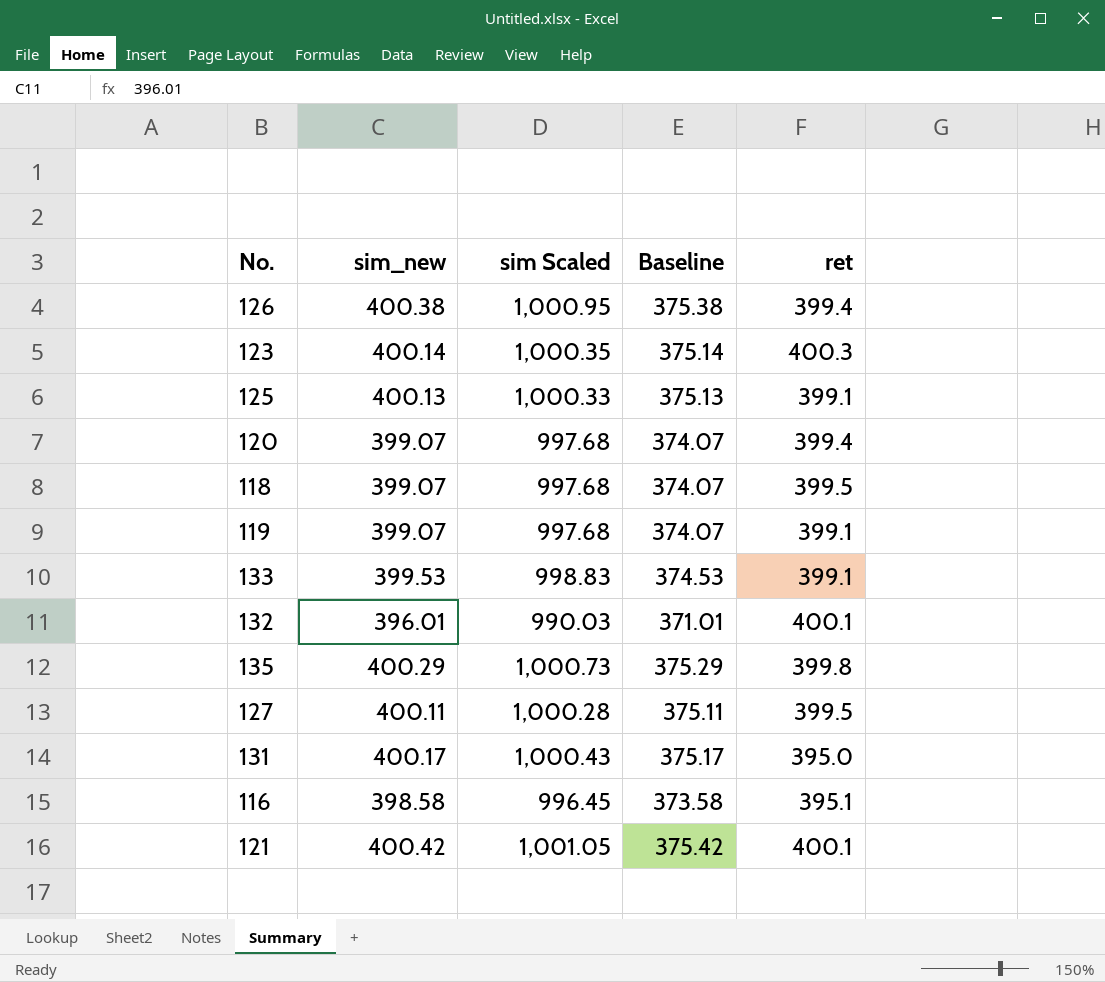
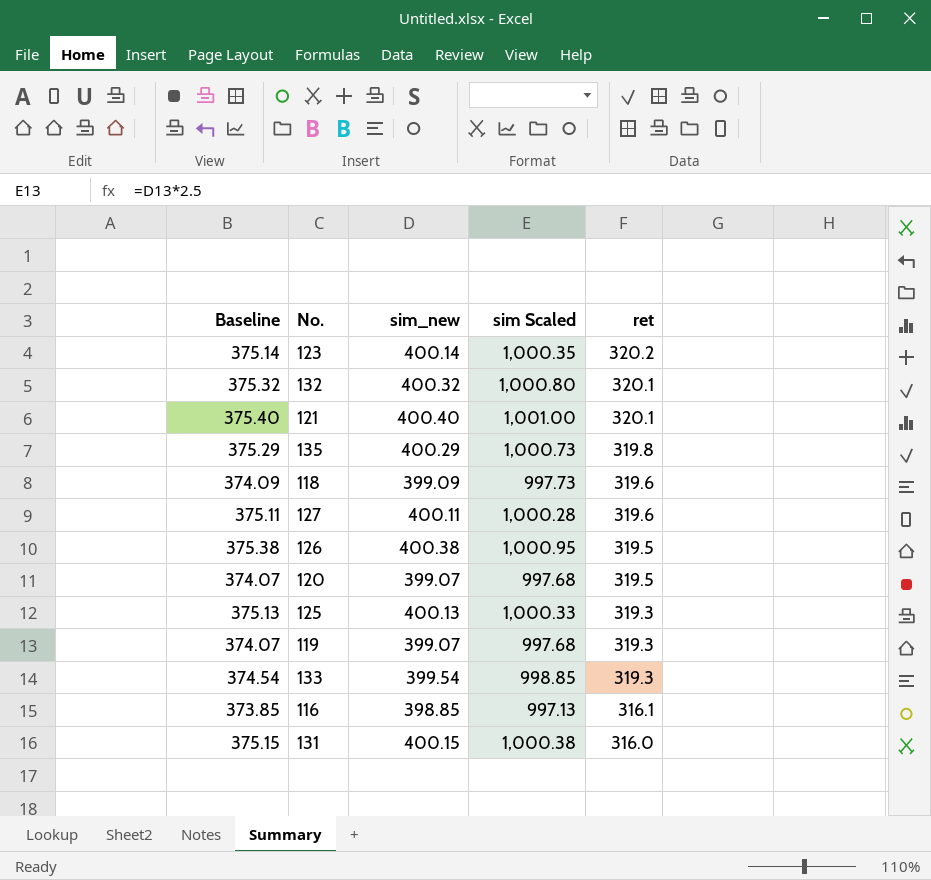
row order: none -> ret descending
column Baseline | position: 4 -> 1
123 | ret: 400.3 -> 320.2
132 | Baseline: 371.01 -> 375.32
132 | sim_new: 396.01 -> 400.32
132 | sim Scaled: 990.03 -> 1,000.80
132 | ret: 400.1 -> 320.1
121 | Baseline: 375.42 -> 375.40
121 | sim_new: 400.42 -> 400.40
121 | sim Scaled: 1,001.05 -> 1,001.00
121 | ret: 400.1 -> 320.1
135 | ret: 399.8 -> 319.8
118 | Baseline: 374.07 -> 374.09
118 | sim_new: 399.07 -> 399.09
118 | sim Scaled: 997.68 -> 997.73
118 | ret: 399.5 -> 319.6
127 | ret: 399.5 -> 319.6
126 | ret: 399.4 -> 319.5
120 | ret: 399.4 -> 319.5
125 | ret: 399.1 -> 319.3
119 | ret: 399.1 -> 319.3
133 | Baseline: 374.53 -> 374.54
133 | sim_new: 399.53 -> 399.54
133 | sim Scaled: 998.83 -> 998.85
133 | ret: 399.1 -> 319.3
116 | Baseline: 373.58 -> 373.85
116 | sim_new: 398.58 -> 398.85
116 | sim Scaled: 996.45 -> 997.13
116 | ret: 395.1 -> 316.1
131 | Baseline: 375.17 -> 375.15
131 | sim_new: 400.17 -> 400.15
131 | sim Scaled: 1,000.43 -> 1,000.38
131 | ret: 395.0 -> 316.0

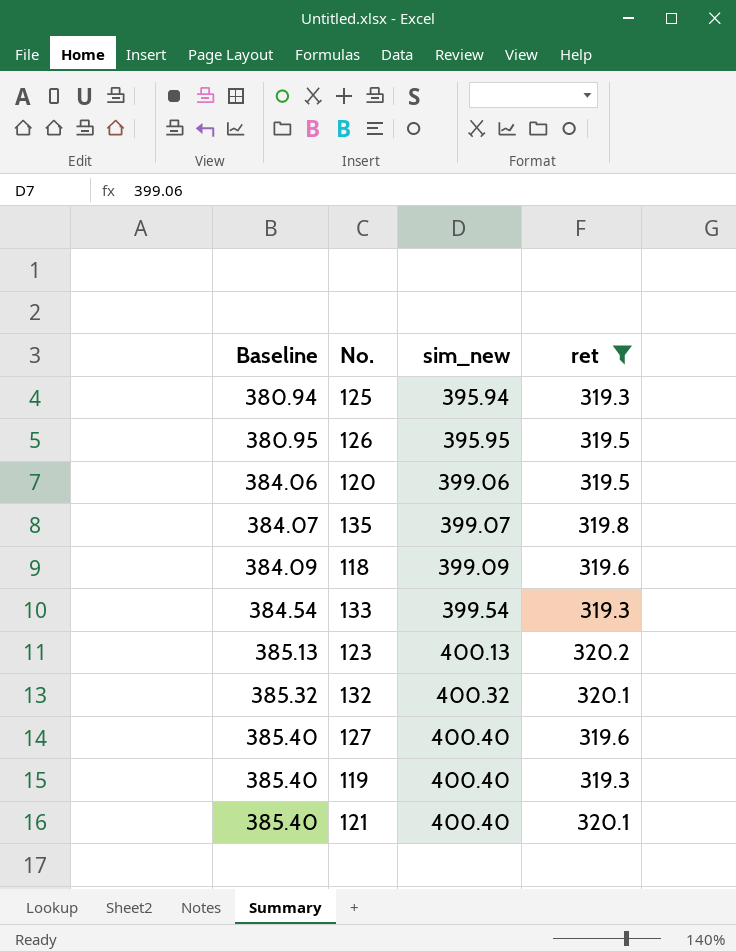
filter: none -> ret >= 319.3
row order: ret descending -> Baseline ascending
column sim Scaled | formula: [sim_new] * 2.5 -> none
column Baseline | formula: [sim_new] - 25 -> [sim_new] - 15
125 | sim_new: 400.13 -> 395.94
126 | sim_new: 400.38 -> 395.95
120 | sim_new: 399.07 -> 399.06
135 | sim_new: 400.29 -> 399.07
123 | sim_new: 400.14 -> 400.13
127 | sim_new: 400.11 -> 400.40
119 | sim_new: 399.07 -> 400.40

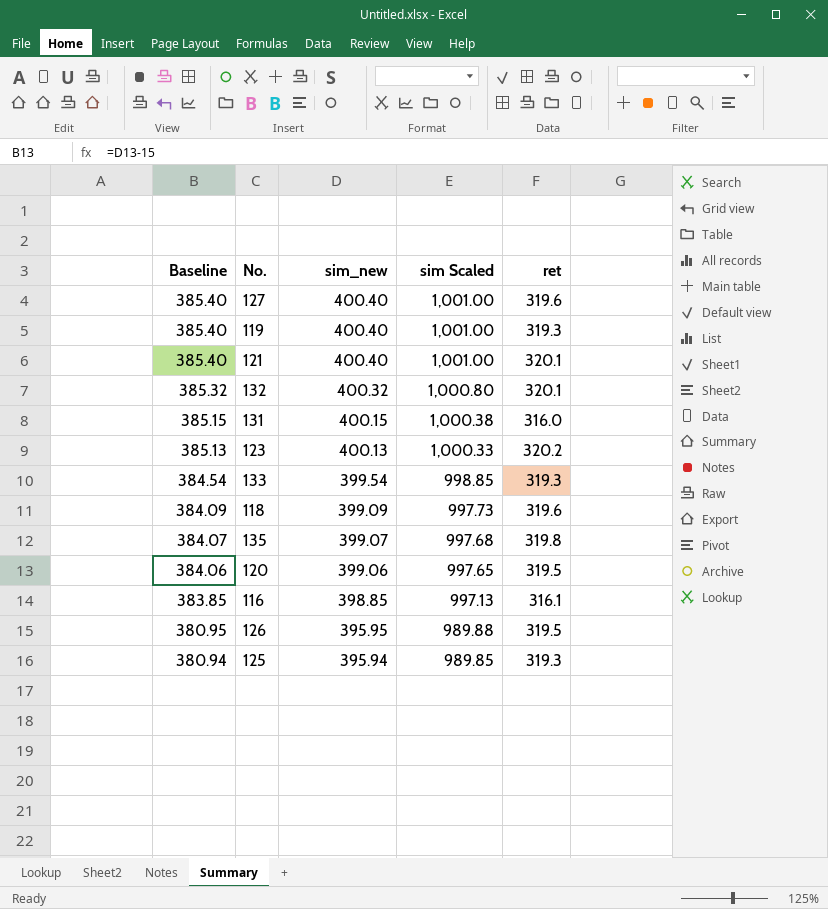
filter: ret >= 319.3 -> none
row order: Baseline ascending -> Baseline descending
column sim Scaled | formula: none -> [sim_new] * 2.5

